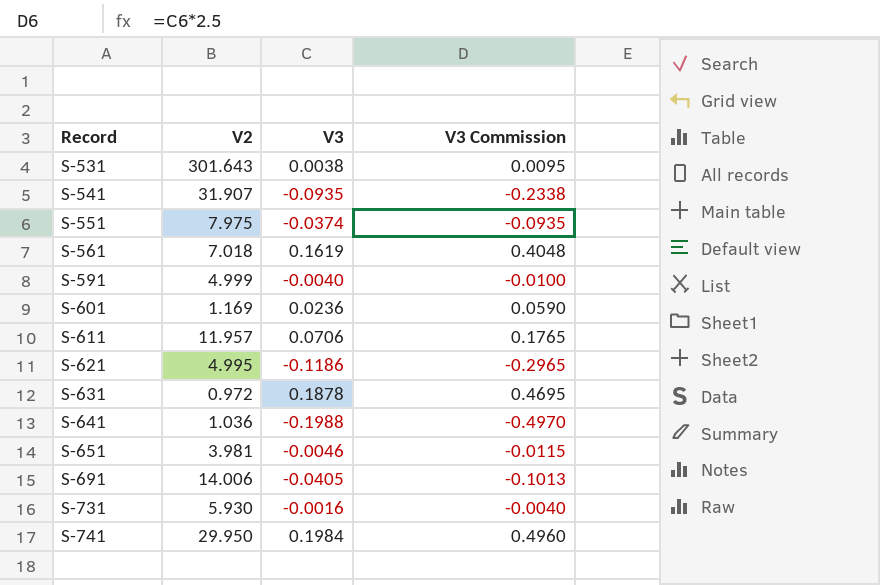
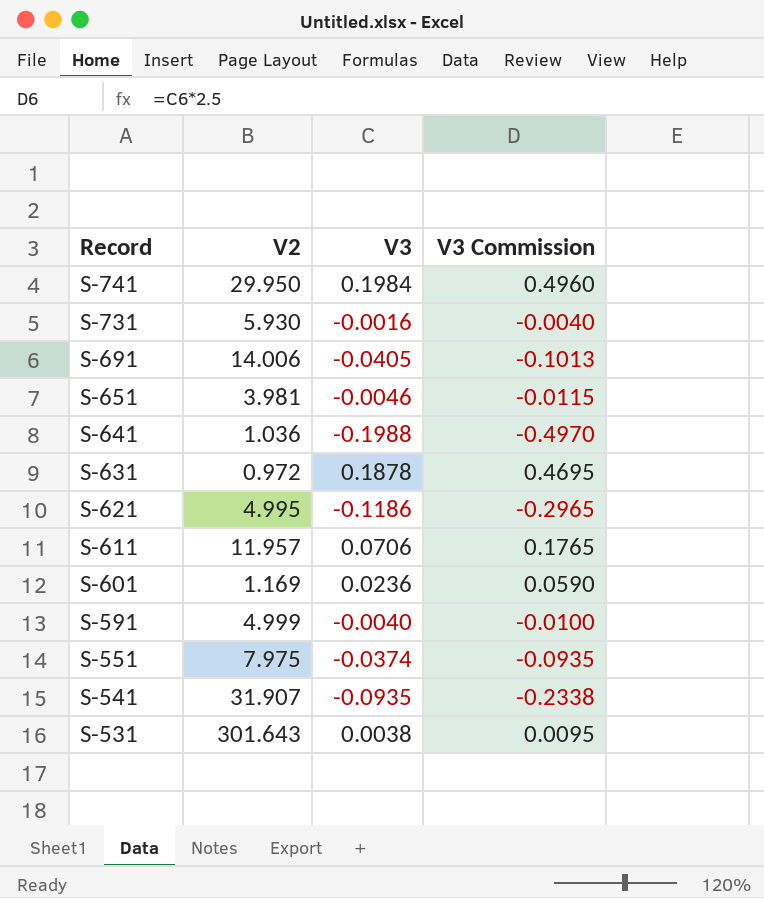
row order: Record ascending -> Record descending
row S-561: 7.018 | 0.1619 | 0.4048 -> none

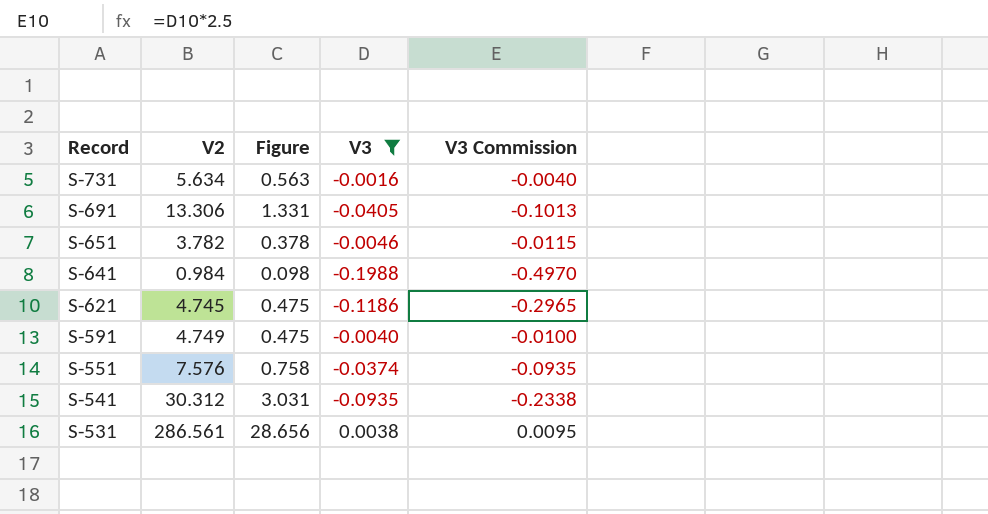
filter: none -> V3 <= 0.0038
column Figure | formula: none -> [V2] * 0.1
S-731 | V2: 5.930 -> 5.634
S-691 | V2: 14.006 -> 13.306
S-651 | V2: 3.981 -> 3.782
S-641 | V2: 1.036 -> 0.984
S-621 | V2: 4.995 -> 4.745
S-591 | V2: 4.999 -> 4.749
S-551 | V2: 7.975 -> 7.576
S-541 | V2: 31.907 -> 30.312
S-531 | V2: 301.643 -> 286.561

